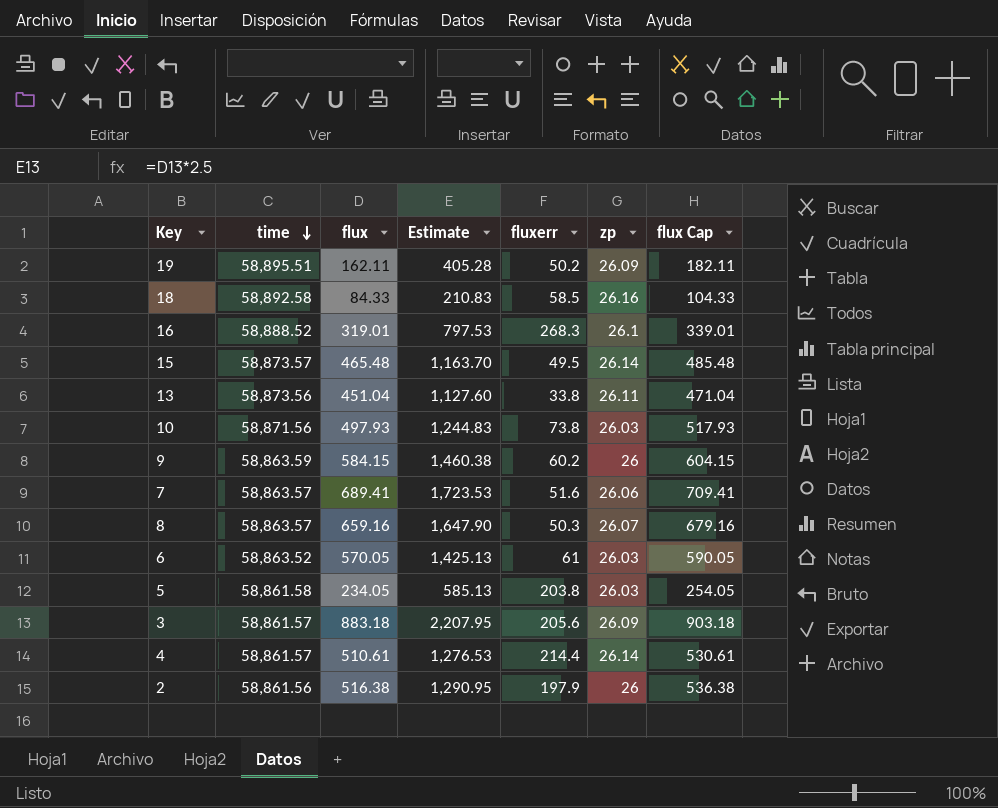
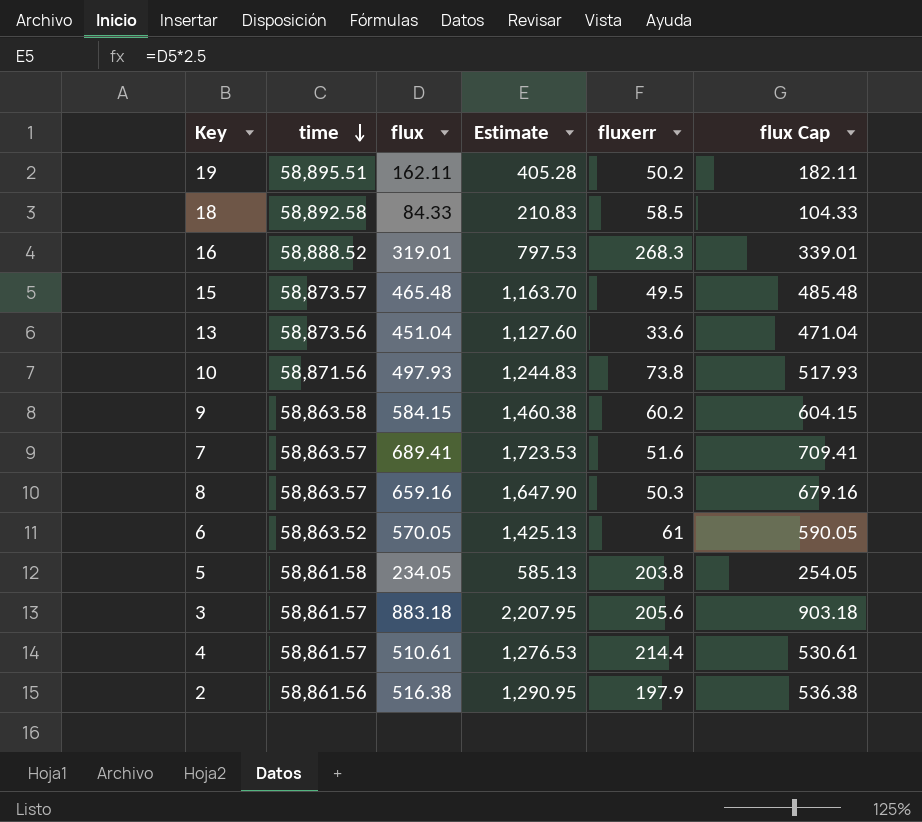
column zp | position: 6 -> none
13 | fluxerr: 33.8 -> 33.6
9 | time: 58,863.59 -> 58,863.58

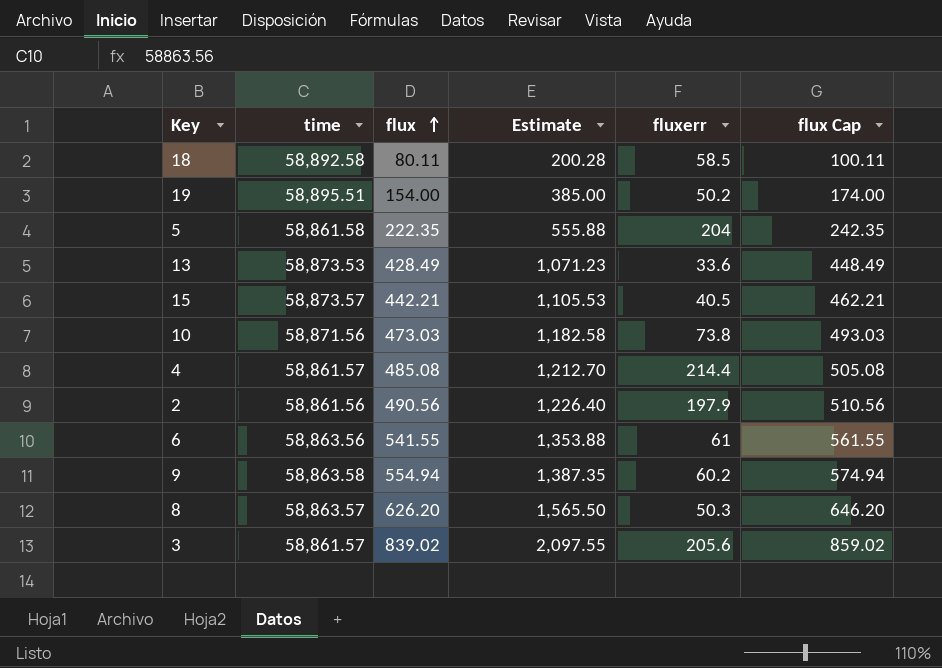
row order: time descending -> flux ascending
row 16: 58,888.52 | 319.01 | 797.53 | 268.3 | 339.01 -> none
row 7: 58,863.57 | 689.41 | 1,723.53 | 51.6 | 709.41 -> none
18 | flux: 84.33 -> 80.11
18 | Estimate: 210.83 -> 200.28
18 | flux Cap: 104.33 -> 100.11
19 | flux: 162.11 -> 154.00
19 | Estimate: 405.28 -> 385.00
19 | flux Cap: 182.11 -> 174.00
5 | flux: 234.05 -> 222.35
5 | Estimate: 585.13 -> 555.88
5 | fluxerr: 203.8 -> 204
5 | flux Cap: 254.05 -> 242.35
13 | time: 58,873.56 -> 58,873.53
13 | flux: 451.04 -> 428.49
13 | Estimate: 1,127.60 -> 1,071.23
13 | flux Cap: 471.04 -> 448.49
15 | flux: 465.48 -> 442.21
15 | Estimate: 1,163.70 -> 1,105.53
15 | fluxerr: 49.5 -> 40.5
15 | flux Cap: 485.48 -> 462.21
10 | flux: 497.93 -> 473.03
10 | Estimate: 1,244.83 -> 1,182.58
10 | flux Cap: 517.93 -> 493.03
4 | flux: 510.61 -> 485.08
4 | Estimate: 1,276.53 -> 1,212.70
4 | flux Cap: 530.61 -> 505.08
2 | flux: 516.38 -> 490.56
2 | Estimate: 1,290.95 -> 1,226.40
2 | flux Cap: 536.38 -> 510.56
6 | time: 58,863.52 -> 58,863.56
6 | flux: 570.05 -> 541.55
6 | Estimate: 1,425.13 -> 1,353.88
6 | flux Cap: 590.05 -> 561.55
9 | flux: 584.15 -> 554.94
9 | Estimate: 1,460.38 -> 1,387.35
9 | flux Cap: 604.15 -> 574.94
8 | flux: 659.16 -> 626.20
8 | Estimate: 1,647.90 -> 1,565.50
8 | flux Cap: 679.16 -> 646.20
3 | flux: 883.18 -> 839.02
3 | Estimate: 2,207.95 -> 2,097.55
3 | flux Cap: 903.18 -> 859.02

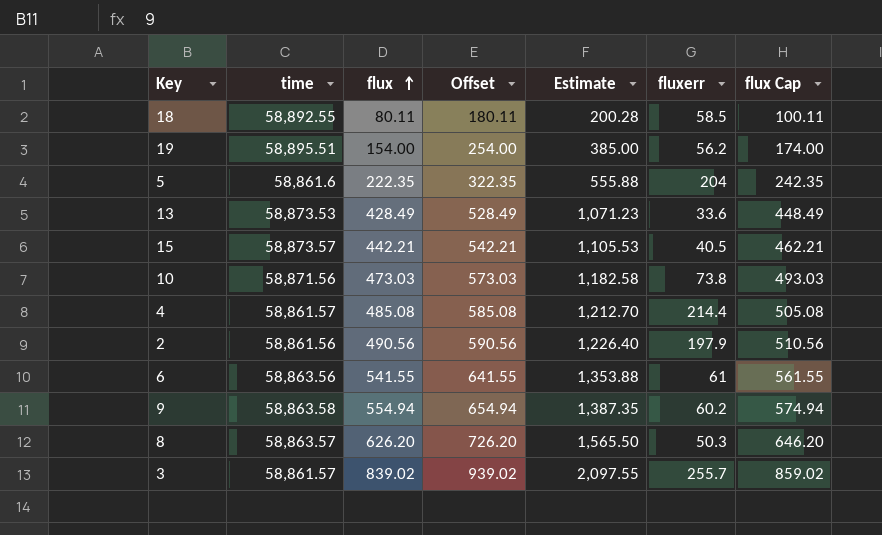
column Offset | formula: none -> [flux] + 100
18 | time: 58,892.58 -> 58,892.55
19 | fluxerr: 50.2 -> 56.2
5 | time: 58,861.58 -> 58,861.6
3 | fluxerr: 205.6 -> 255.7

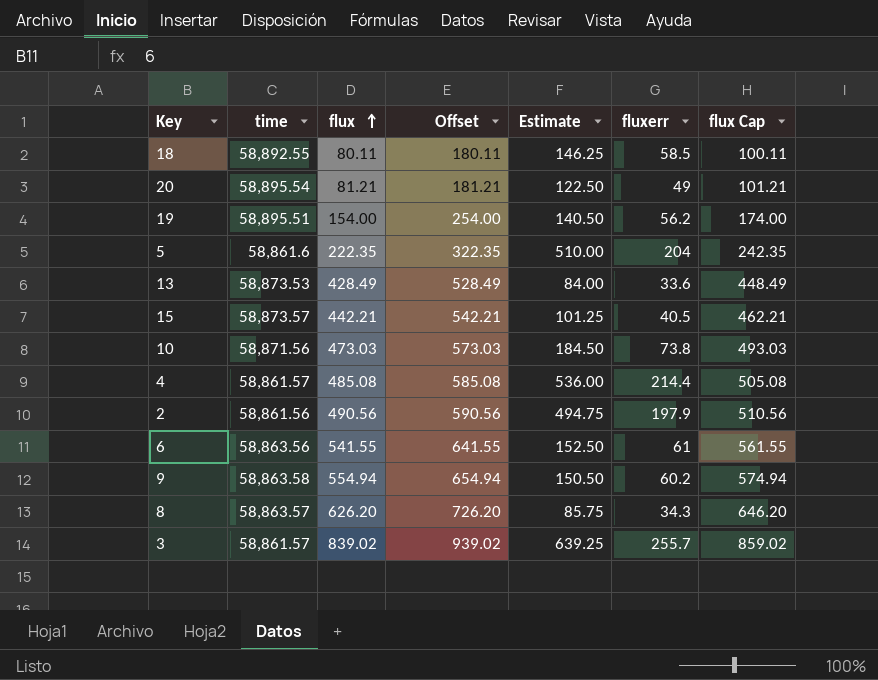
column Estimate | formula: [flux] * 2.5 -> [fluxerr] * 2.5
row 20: none -> 58,895.54 | 81.21 | 181.21 | 122.50 | 49 | 101.21
8 | fluxerr: 50.3 -> 34.3

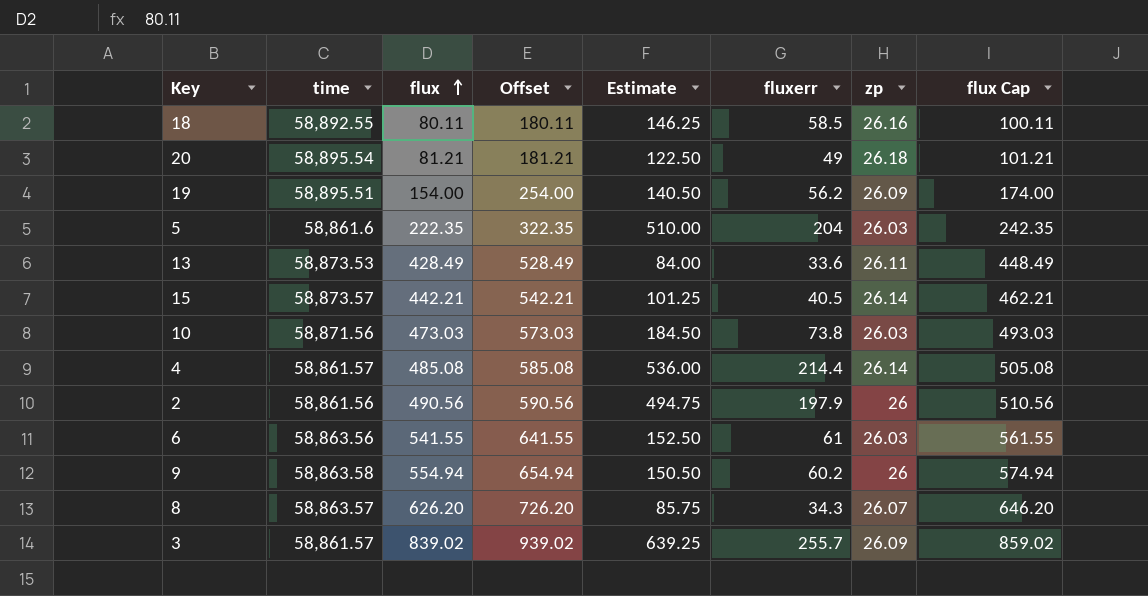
column zp | position: none -> 7

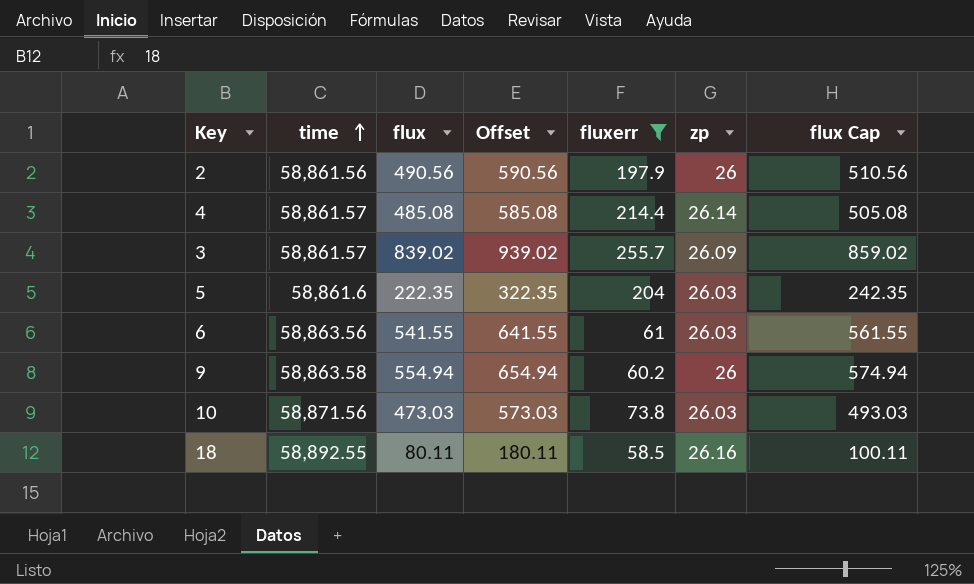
filter: none -> fluxerr >= 58.5
row order: flux ascending -> time ascending
column Estimate | formula: [fluxerr] * 2.5 -> none

